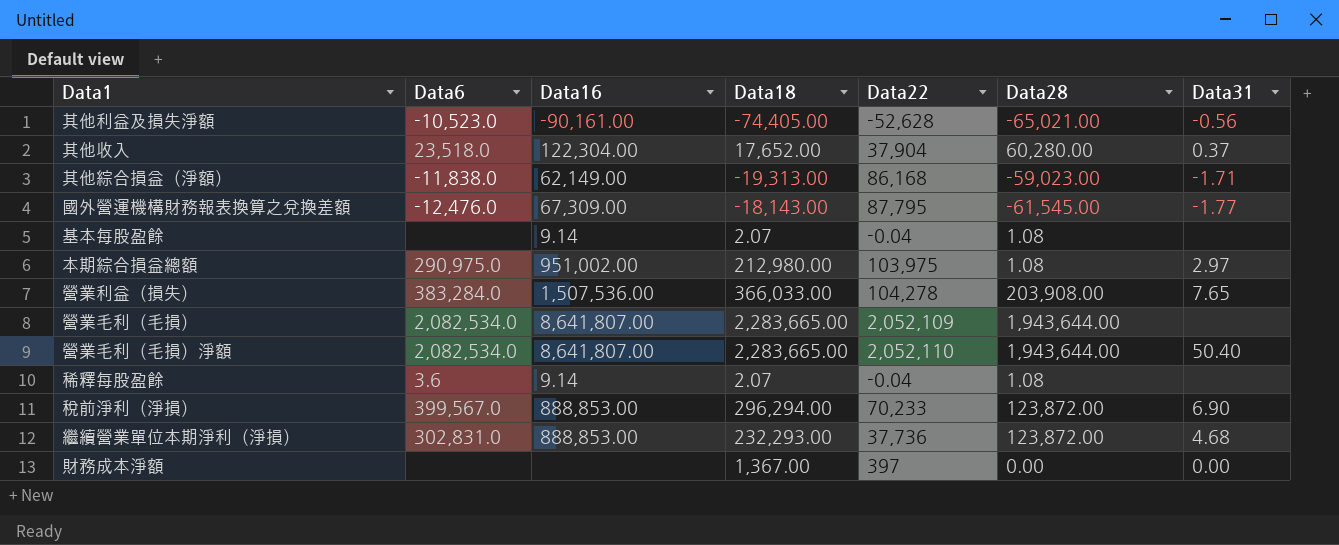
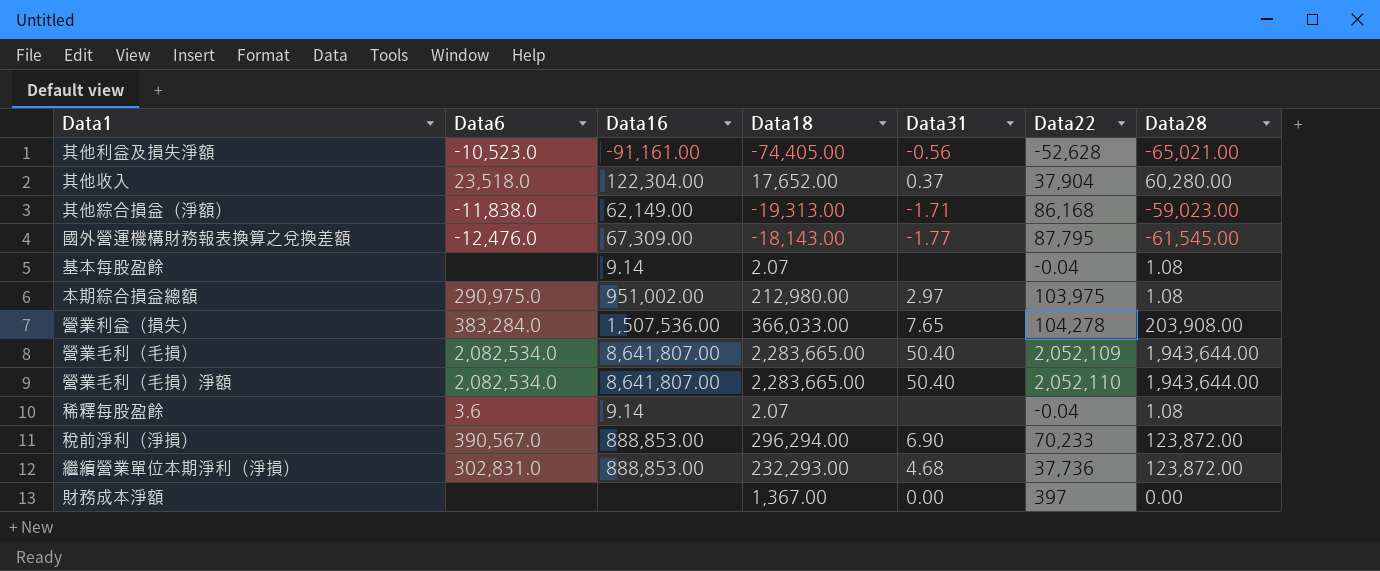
column Data31 | position: 7 -> 5
其他利益及損失淨額 | Data16: -90,161.00 -> -91,161.00
營業毛利（毛損） | Data31: none -> 50.40
稅前淨利（淨損） | Data6: 399,567.0 -> 390,567.0

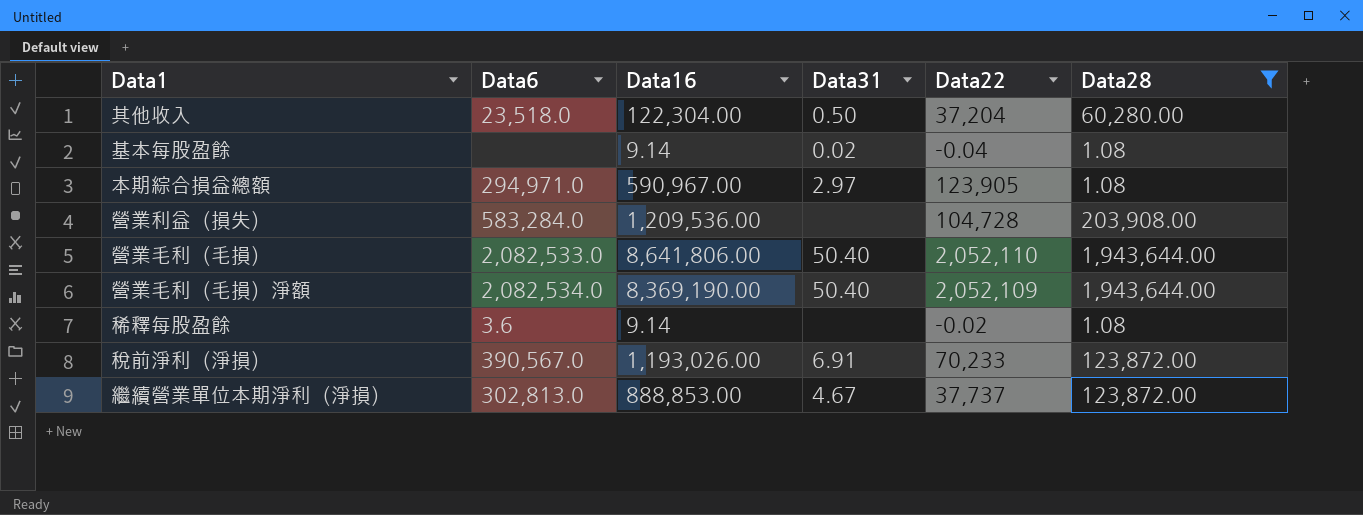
filter: none -> Data28 >= 1.08
column Data18 | position: 4 -> none
其他收入 | Data31: 0.37 -> 0.50
其他收入 | Data22: 37,904 -> 37,204
基本每股盈餘 | Data31: none -> 0.02
本期綜合損益總額 | Data6: 290,975.0 -> 294,971.0
本期綜合損益總額 | Data16: 951,002.00 -> 590,967.00
本期綜合損益總額 | Data22: 103,975 -> 123,905
營業利益（損失） | Data6: 383,284.0 -> 583,284.0
營業利益（損失） | Data16: 1,507,536.00 -> 1,209,536.00
營業利益（損失） | Data31: 7.65 -> none
營業利益（損失） | Data22: 104,278 -> 104,728
營業毛利（毛損） | Data6: 2,082,534.0 -> 2,082,533.0
營業毛利（毛損） | Data16: 8,641,807.00 -> 8,641,806.00
營業毛利（毛損） | Data22: 2,052,109 -> 2,052,110
營業毛利（毛損）淨額 | Data16: 8,641,807.00 -> 8,369,190.00
營業毛利（毛損）淨額 | Data22: 2,052,110 -> 2,052,109
稀釋每股盈餘 | Data22: -0.04 -> -0.02
稅前淨利（淨損） | Data16: 888,853.00 -> 1,193,026.00
稅前淨利（淨損） | Data31: 6.90 -> 6.91
繼續營業單位本期淨利（淨損） | Data6: 302,831.0 -> 302,813.0
繼續營業單位本期淨利（淨損） | Data31: 4.68 -> 4.67
繼續營業單位本期淨利（淨損） | Data22: 37,736 -> 37,737

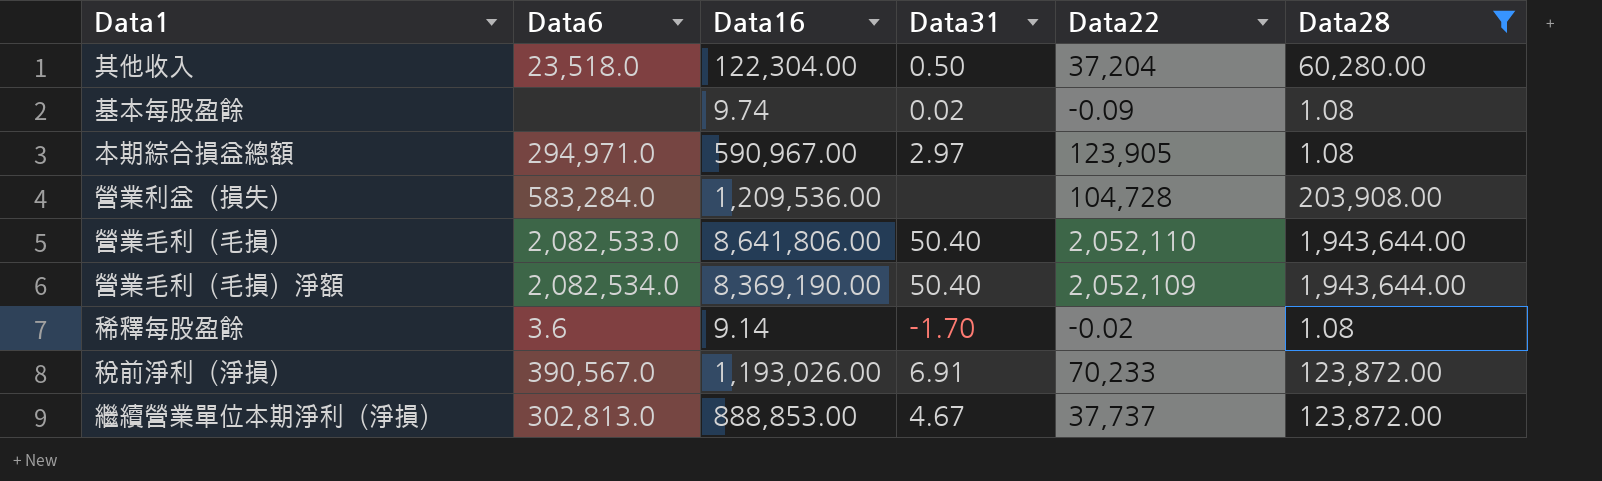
基本每股盈餘 | Data16: 9.14 -> 9.74
基本每股盈餘 | Data22: -0.04 -> -0.09
稀釋每股盈餘 | Data31: none -> -1.70

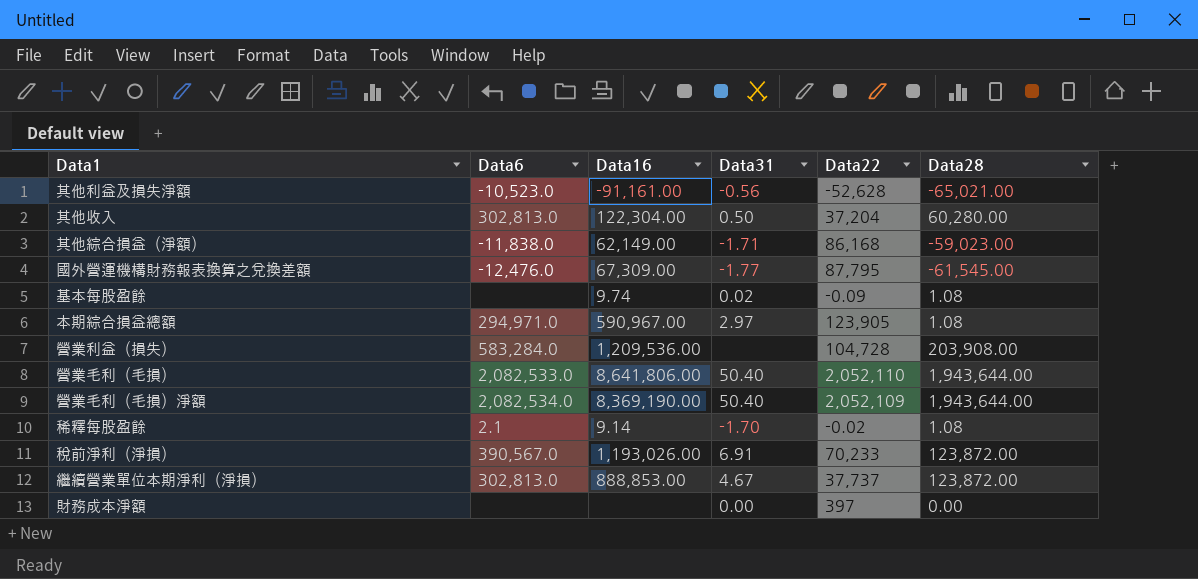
filter: Data28 >= 1.08 -> none
其他收入 | Data6: 23,518.0 -> 302,813.0
稀釋每股盈餘 | Data6: 3.6 -> 2.1

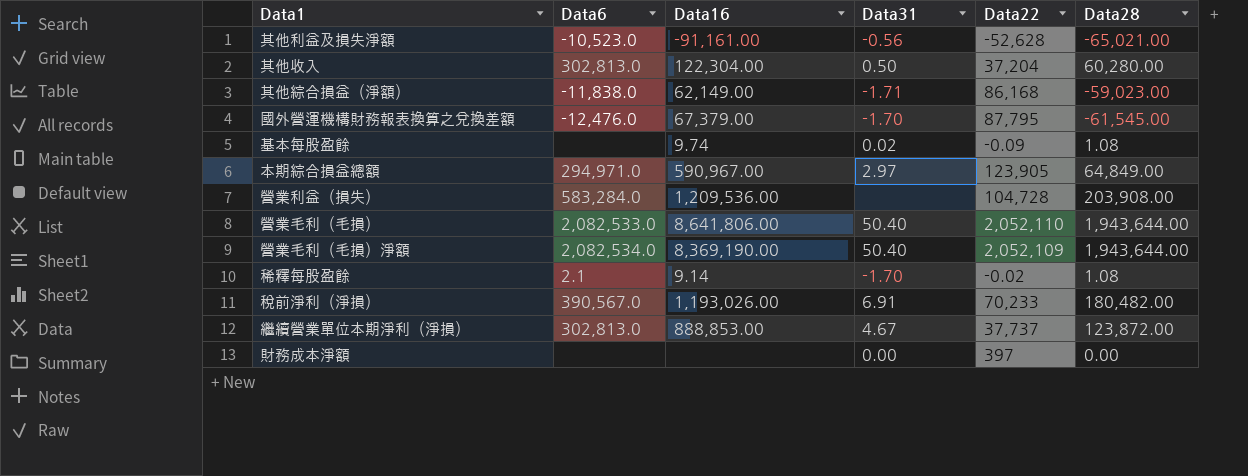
國外營運機構財務報表換算之兌換差額 | Data16: 67,309.00 -> 67,379.00
國外營運機構財務報表換算之兌換差額 | Data31: -1.77 -> -1.70
本期綜合損益總額 | Data28: 1.08 -> 64,849.00
稅前淨利（淨損） | Data28: 123,872.00 -> 180,482.00

